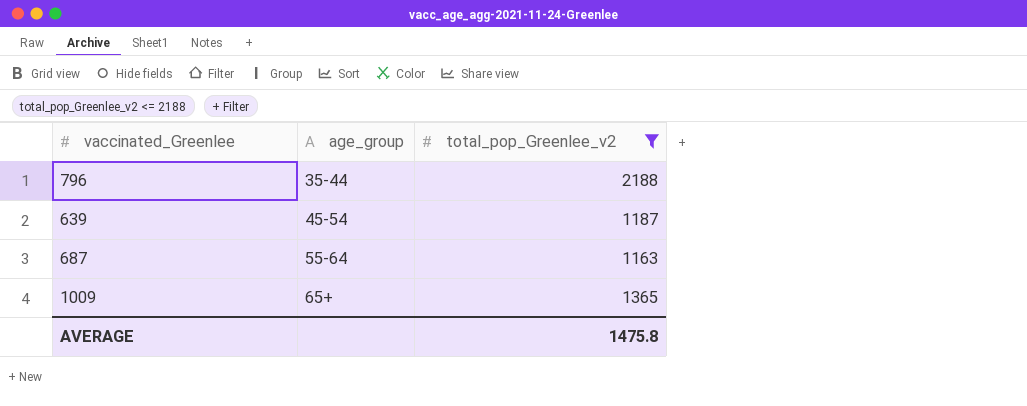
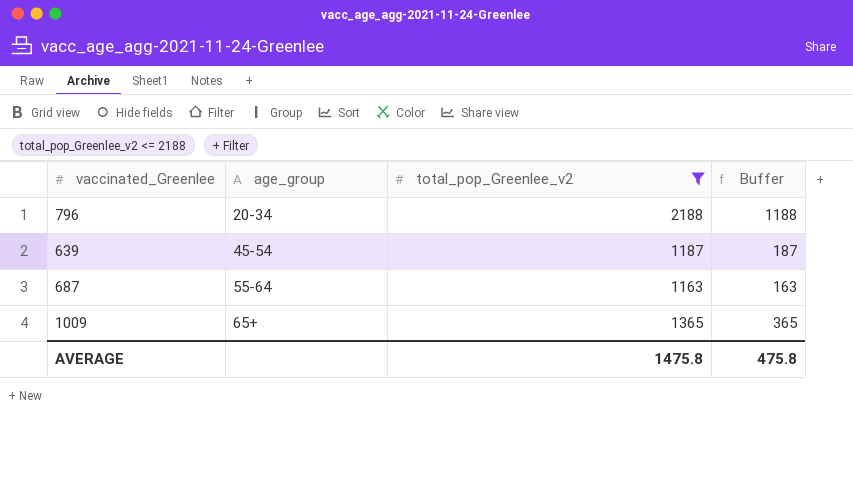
column Buffer | formula: none -> [total_pop_Greenlee_v2] - 1000
796 | age_group: 35-44 -> 20-34

